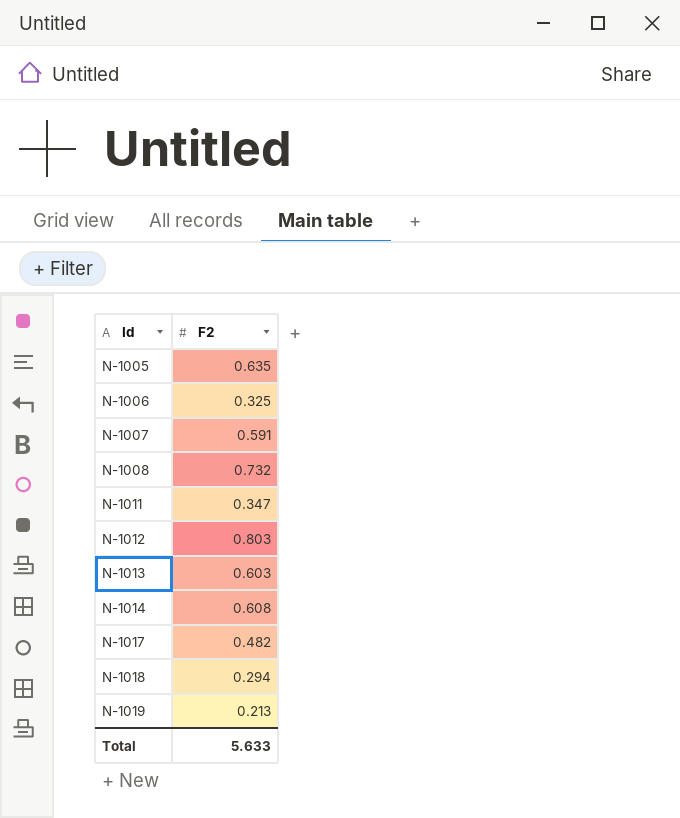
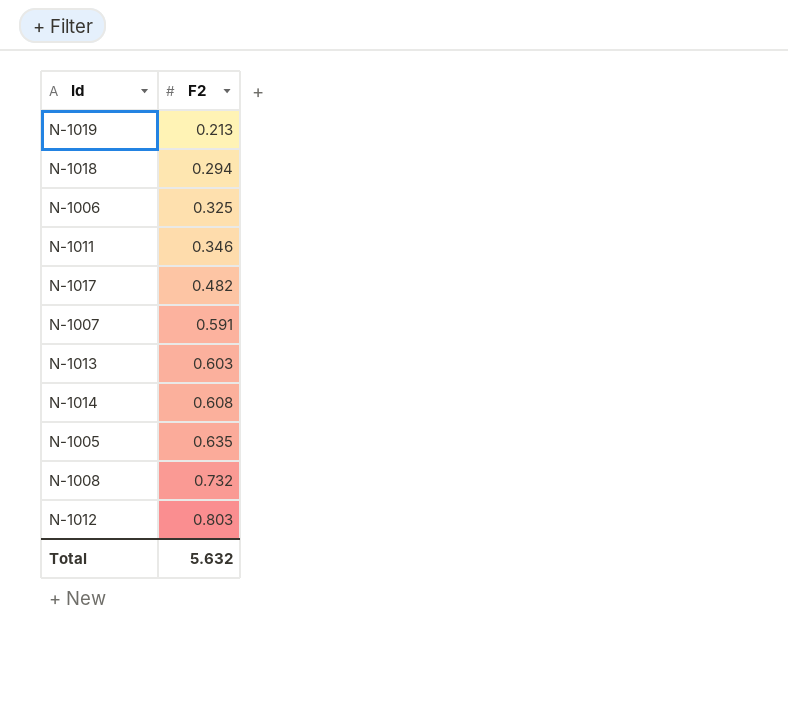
row order: Id ascending -> F2 ascending
N-1011 | F2: 0.347 -> 0.346
Total | F2: 5.633 -> 5.632

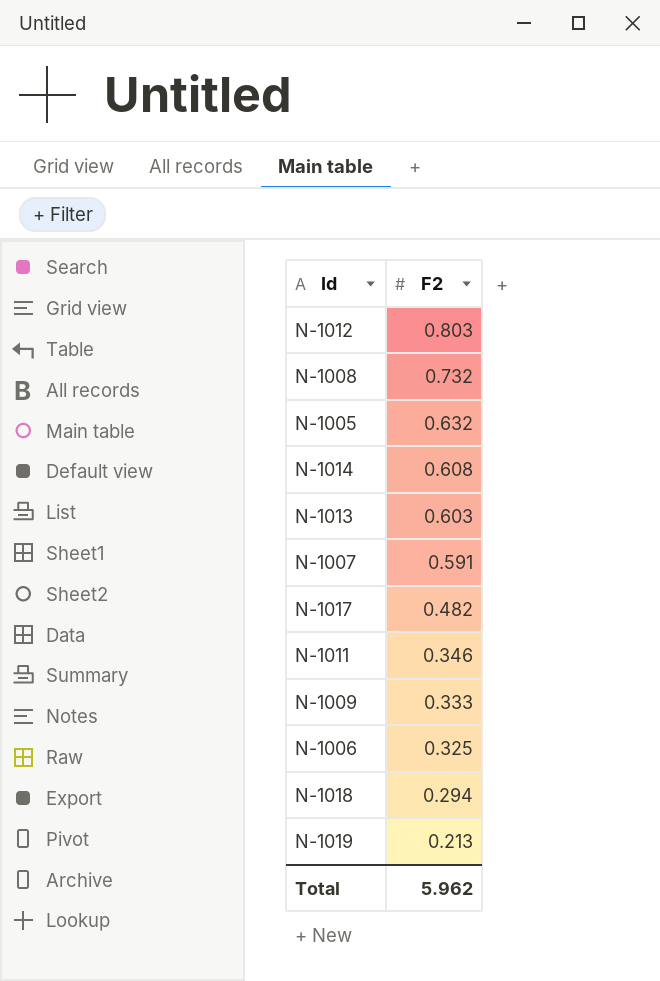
row order: F2 ascending -> F2 descending
N-1005 | F2: 0.635 -> 0.632
row N-1009: none -> 0.333
Total | F2: 5.632 -> 5.962

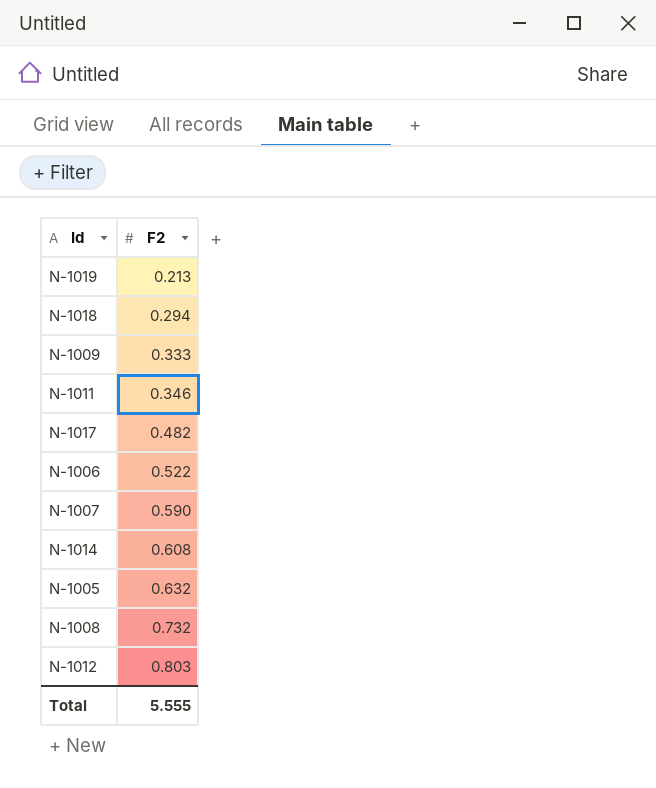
row order: F2 descending -> F2 ascending
row N-1013: 0.603 -> none
N-1006 | F2: 0.325 -> 0.522
N-1007 | F2: 0.591 -> 0.590
Total | F2: 5.962 -> 5.555

